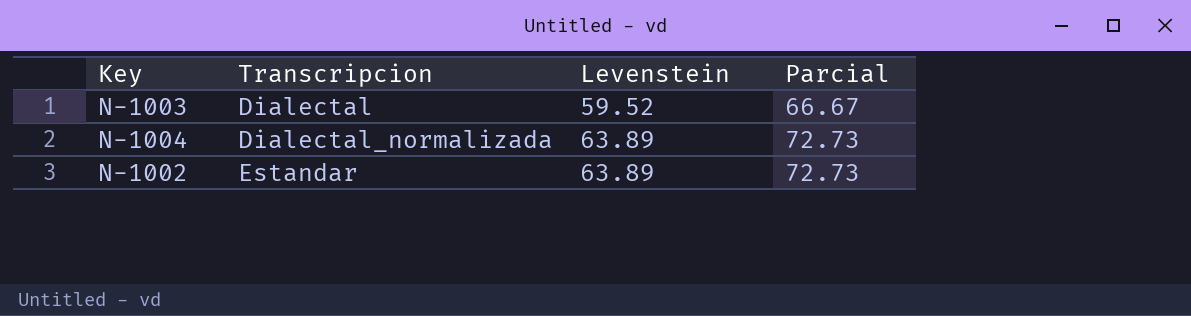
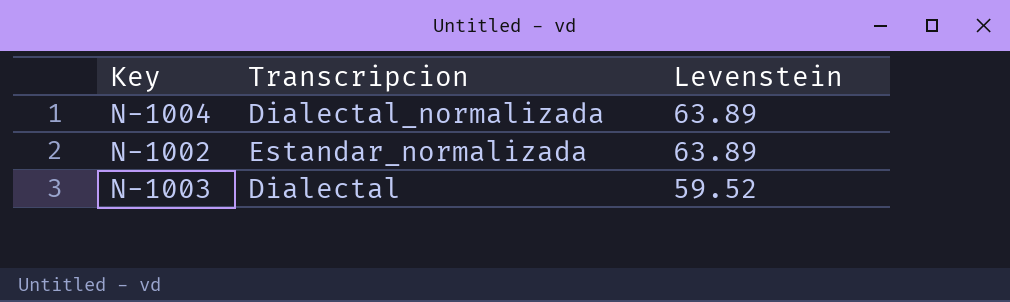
row order: Transcripcion ascending -> Levenstein descending
column Parcial | position: 4 -> none
N-1002 | Transcripcion: Estandar -> Estandar_normalizada

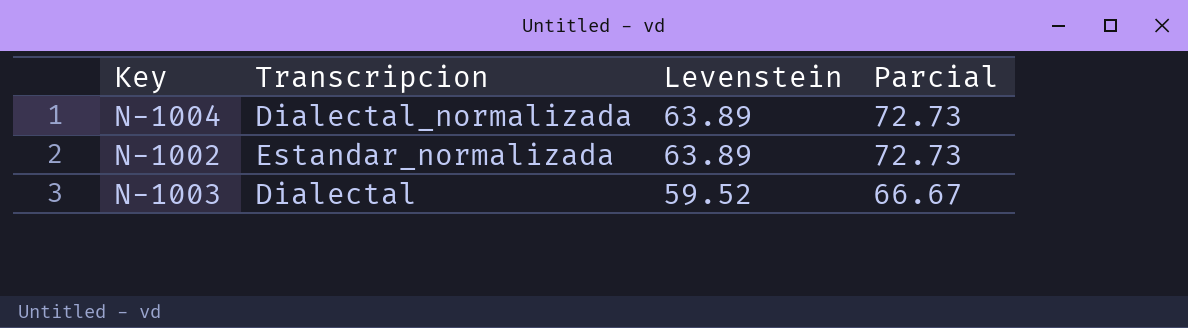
column Parcial | position: none -> 4

